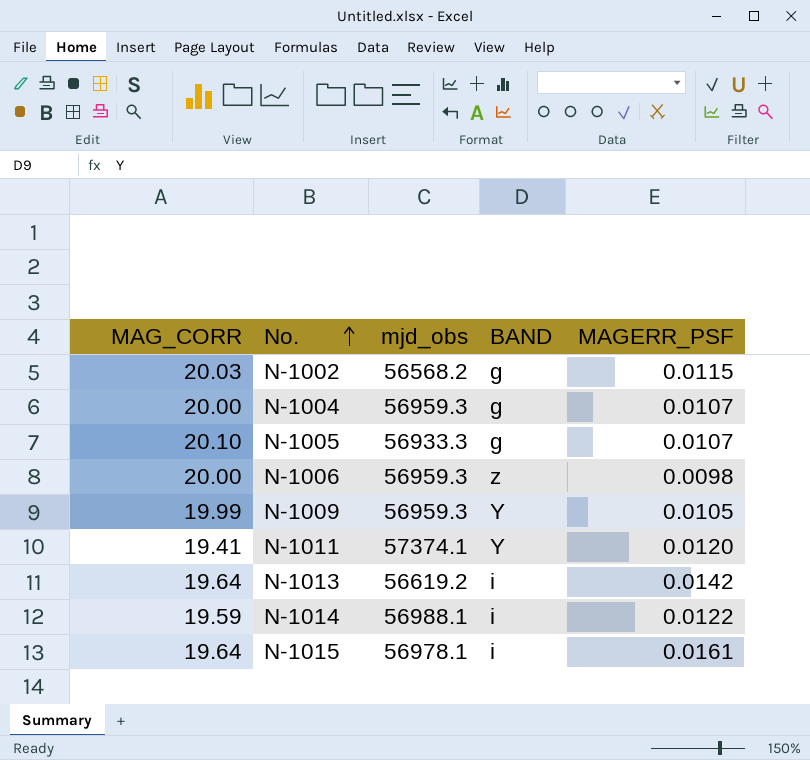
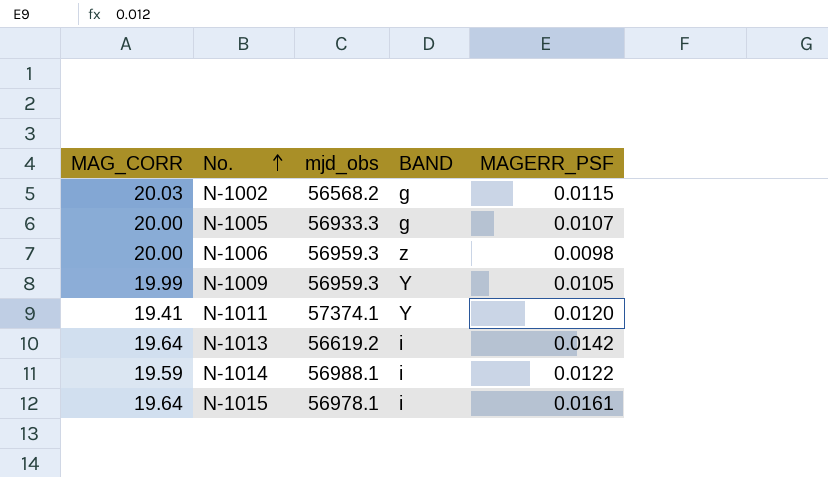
row N-1004: 20.00 | 56959.3 | g | 0.0107 -> none
N-1005 | MAG_CORR: 20.10 -> 20.00

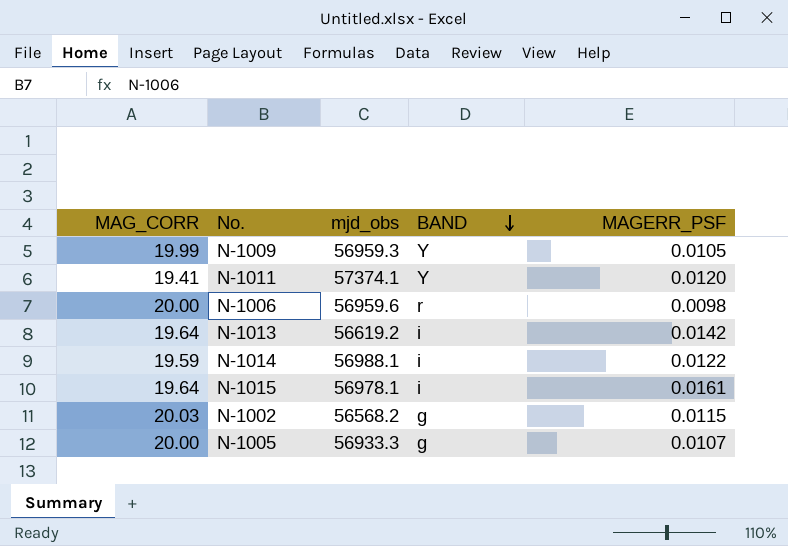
row order: No. ascending -> BAND descending
N-1006 | mjd_obs: 56959.3 -> 56959.6
N-1006 | BAND: z -> r

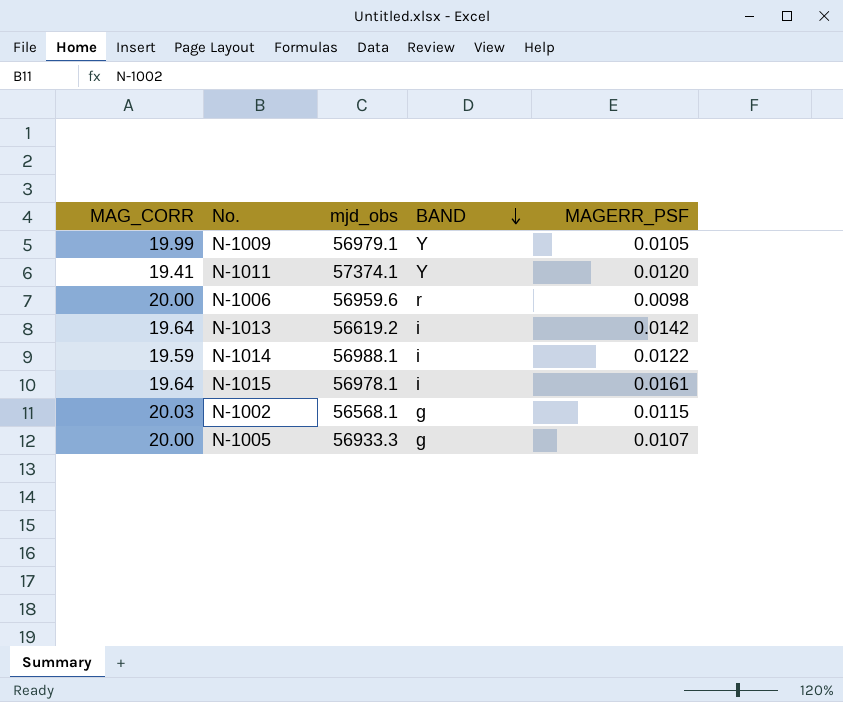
N-1009 | mjd_obs: 56959.3 -> 56979.1
N-1002 | mjd_obs: 56568.2 -> 56568.1

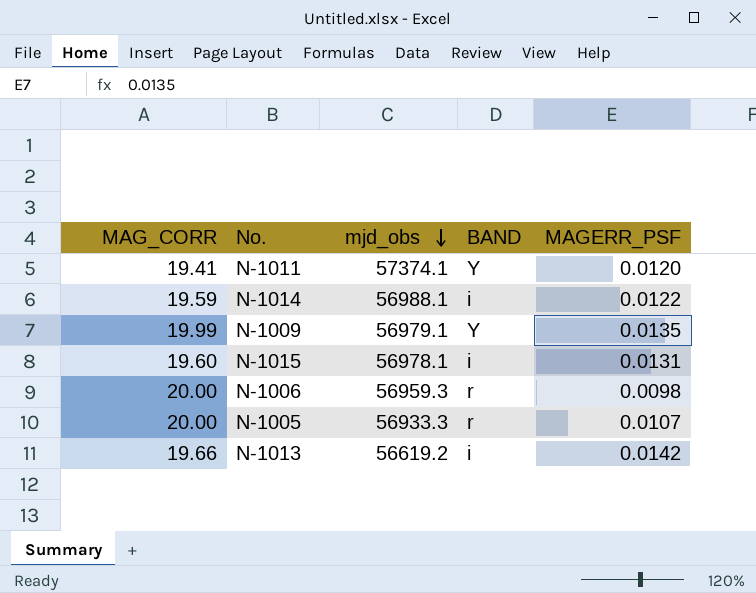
row order: BAND descending -> mjd_obs descending
row N-1002: 20.03 | 56568.1 | g | 0.0115 -> none
N-1009 | MAGERR_PSF: 0.0105 -> 0.0135
N-1015 | MAG_CORR: 19.64 -> 19.60
N-1015 | MAGERR_PSF: 0.0161 -> 0.0131
N-1006 | mjd_obs: 56959.6 -> 56959.3
N-1005 | BAND: g -> r
N-1013 | MAG_CORR: 19.64 -> 19.66

